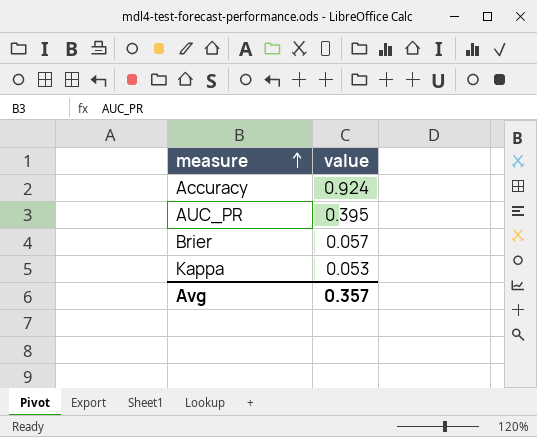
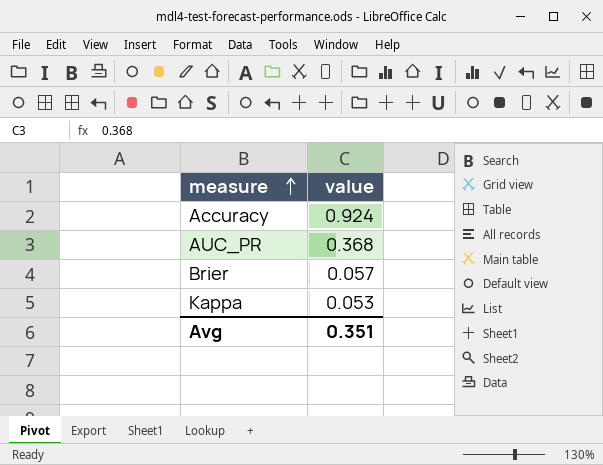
AUC_PR | value: 0.395 -> 0.368
Avg | value: 0.357 -> 0.351

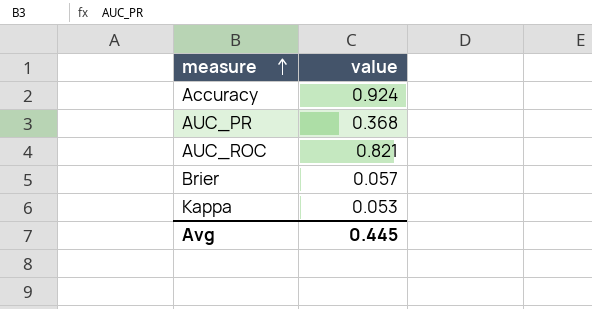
row AUC_ROC: none -> 0.821
Avg | value: 0.351 -> 0.445

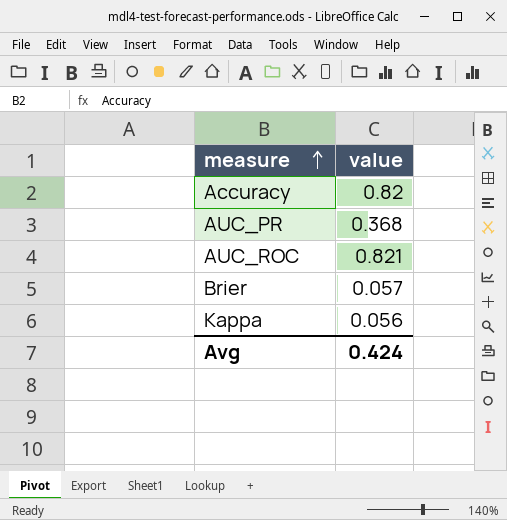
Accuracy | value: 0.924 -> 0.82
Kappa | value: 0.053 -> 0.056
Avg | value: 0.445 -> 0.424

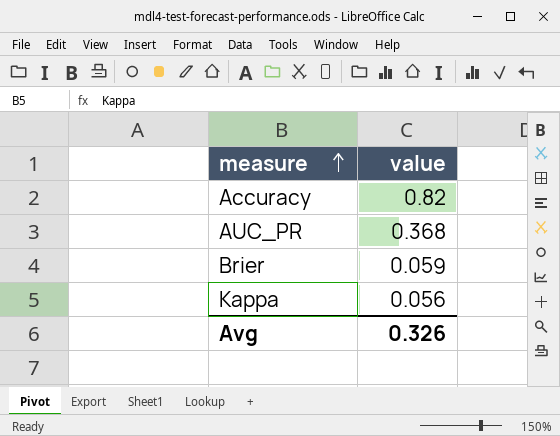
row AUC_ROC: 0.821 -> none
Brier | value: 0.057 -> 0.059
Avg | value: 0.424 -> 0.326

